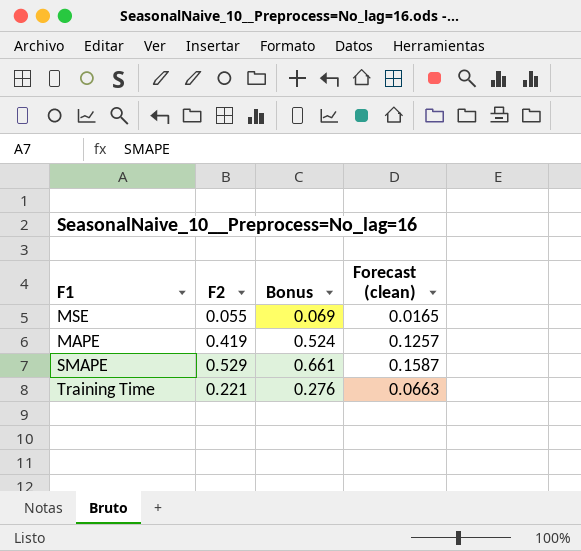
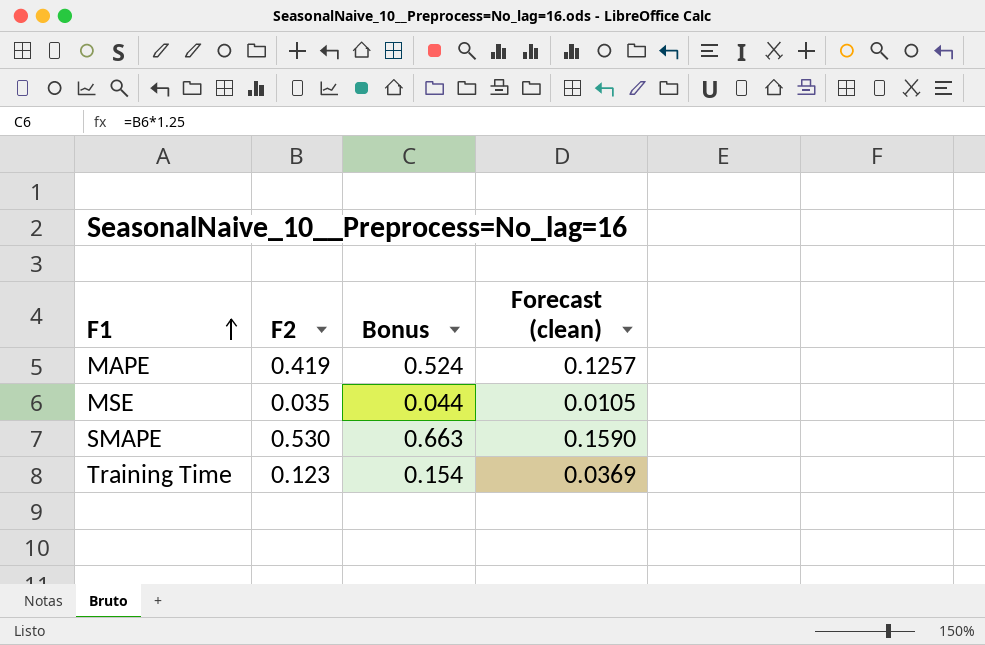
row order: none -> F1 ascending
MSE | F2: 0.055 -> 0.035
MSE | Bonus: 0.069 -> 0.044
MSE | Forecast (clean): 0.0165 -> 0.0105
SMAPE | F2: 0.529 -> 0.530
SMAPE | Bonus: 0.661 -> 0.663
SMAPE | Forecast (clean): 0.1587 -> 0.1590
Training Time | F2: 0.221 -> 0.123
Training Time | Bonus: 0.276 -> 0.154
Training Time | Forecast (clean): 0.0663 -> 0.0369

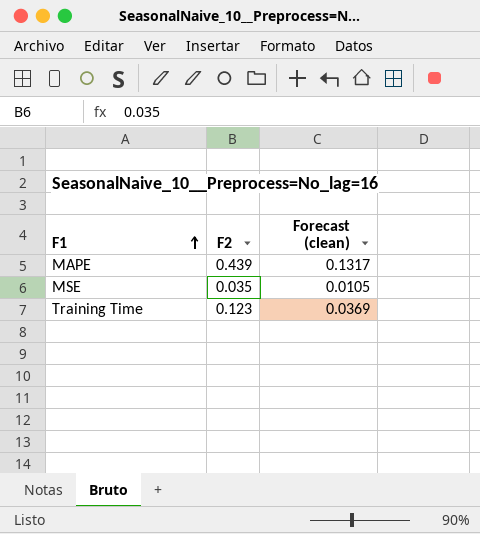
column Bonus | formula: [F2] * 1.25 -> none
row SMAPE: 0.530 | 0.663 | 0.1590 -> none
MAPE | F2: 0.419 -> 0.439
MAPE | Forecast (clean): 0.1257 -> 0.1317

